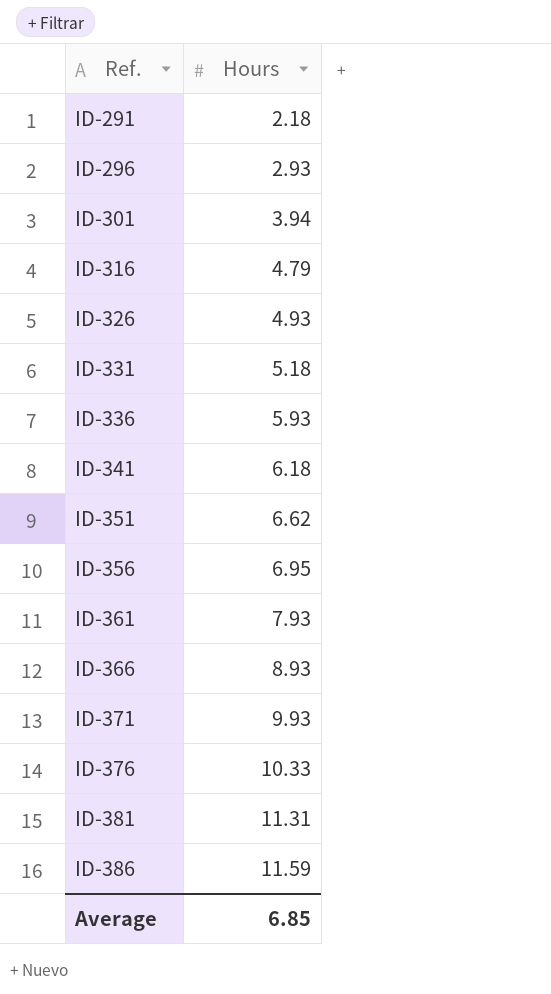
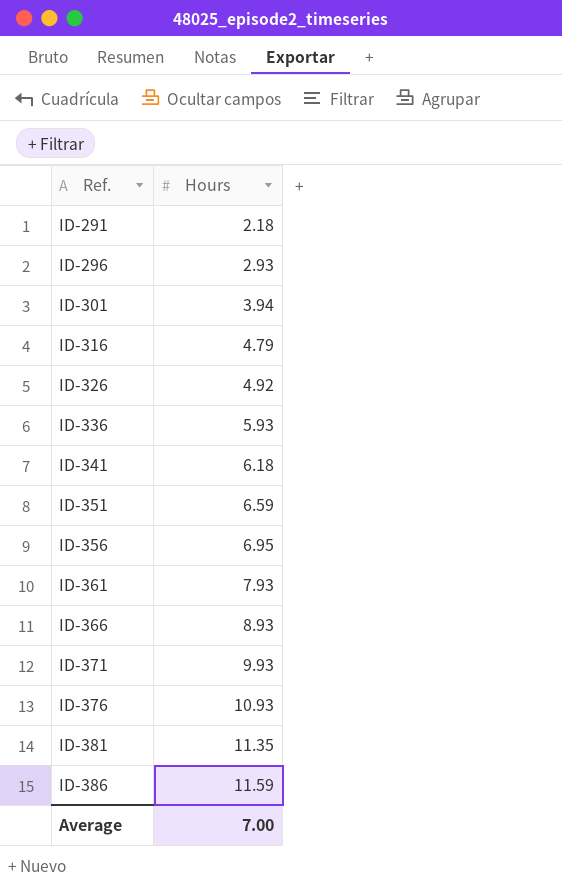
row ID-331: 5.18 -> none
ID-326 | Hours: 4.93 -> 4.92
ID-351 | Hours: 6.62 -> 6.59
ID-376 | Hours: 10.33 -> 10.93
ID-381 | Hours: 11.31 -> 11.35
Average | Hours: 6.85 -> 7.00

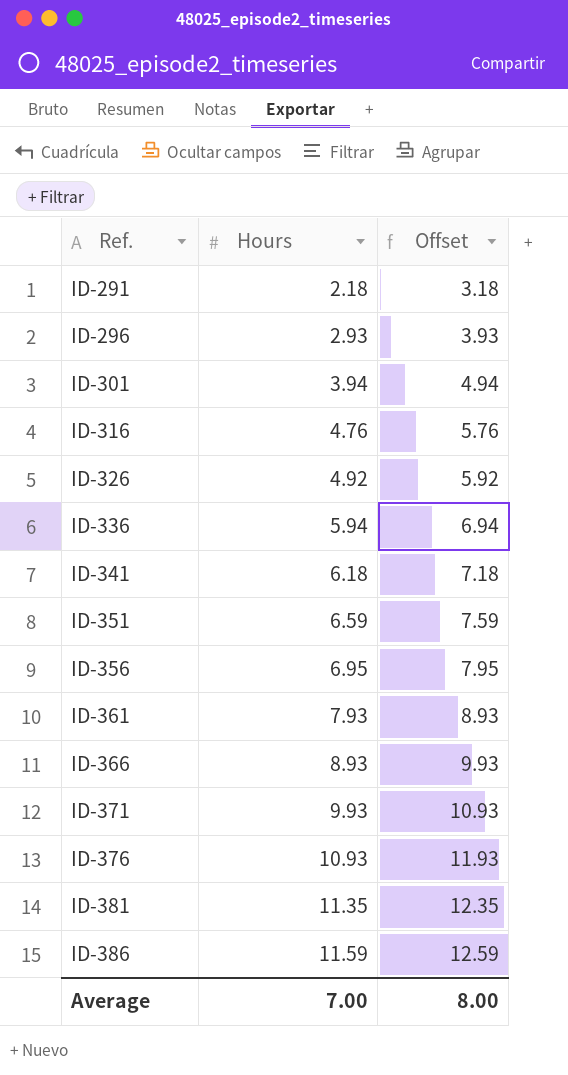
column Offset | formula: none -> [Hours] + 1
ID-316 | Hours: 4.79 -> 4.76
ID-336 | Hours: 5.93 -> 5.94

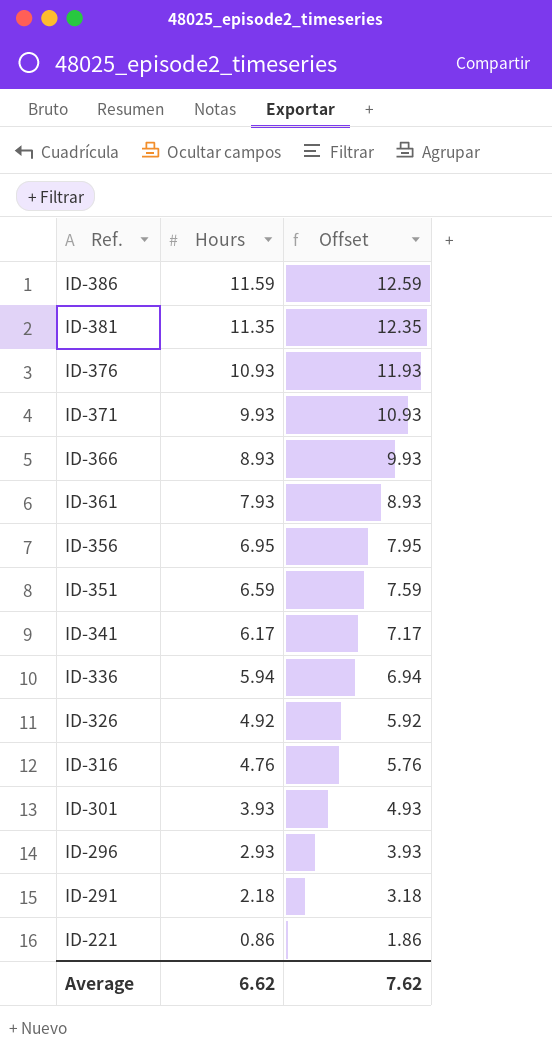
row order: Ref. ascending -> Ref. descending
ID-341 | Hours: 6.18 -> 6.17
ID-341 | Offset: 7.18 -> 7.17
ID-301 | Hours: 3.94 -> 3.93
ID-301 | Offset: 4.94 -> 4.93
row ID-221: none -> 0.86 | 1.86
Average | Hours: 7.00 -> 6.62
Average | Offset: 8.00 -> 7.62

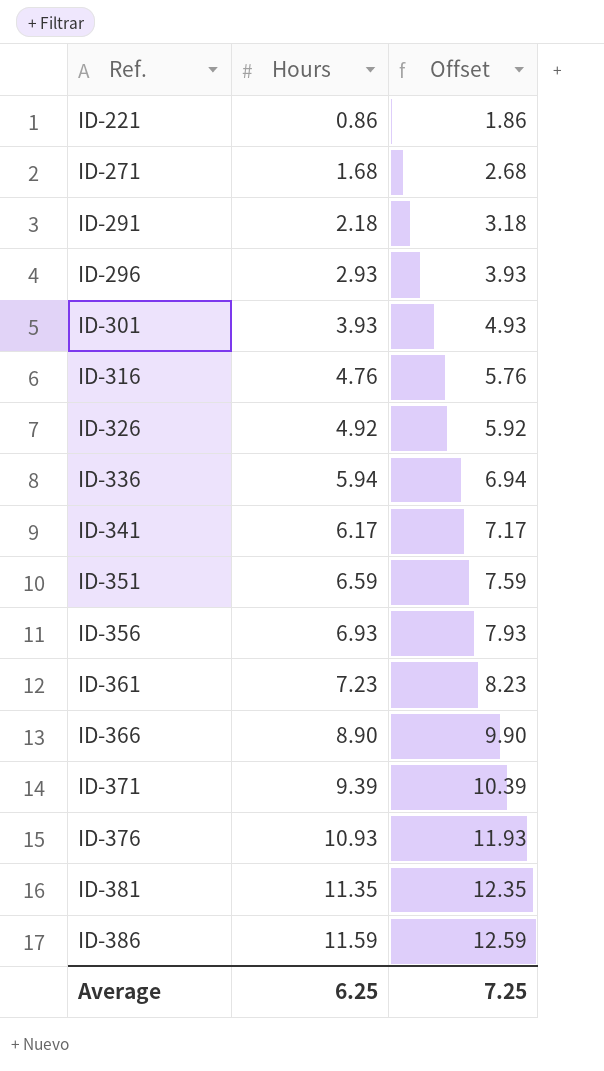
row order: Ref. descending -> Ref. ascending
row ID-271: none -> 1.68 | 2.68
ID-356 | Hours: 6.95 -> 6.93
ID-356 | Offset: 7.95 -> 7.93
ID-361 | Hours: 7.93 -> 7.23
ID-361 | Offset: 8.93 -> 8.23
ID-366 | Hours: 8.93 -> 8.90
ID-366 | Offset: 9.93 -> 9.90
ID-371 | Hours: 9.93 -> 9.39
ID-371 | Offset: 10.93 -> 10.39
Average | Hours: 6.62 -> 6.25
Average | Offset: 7.62 -> 7.25

